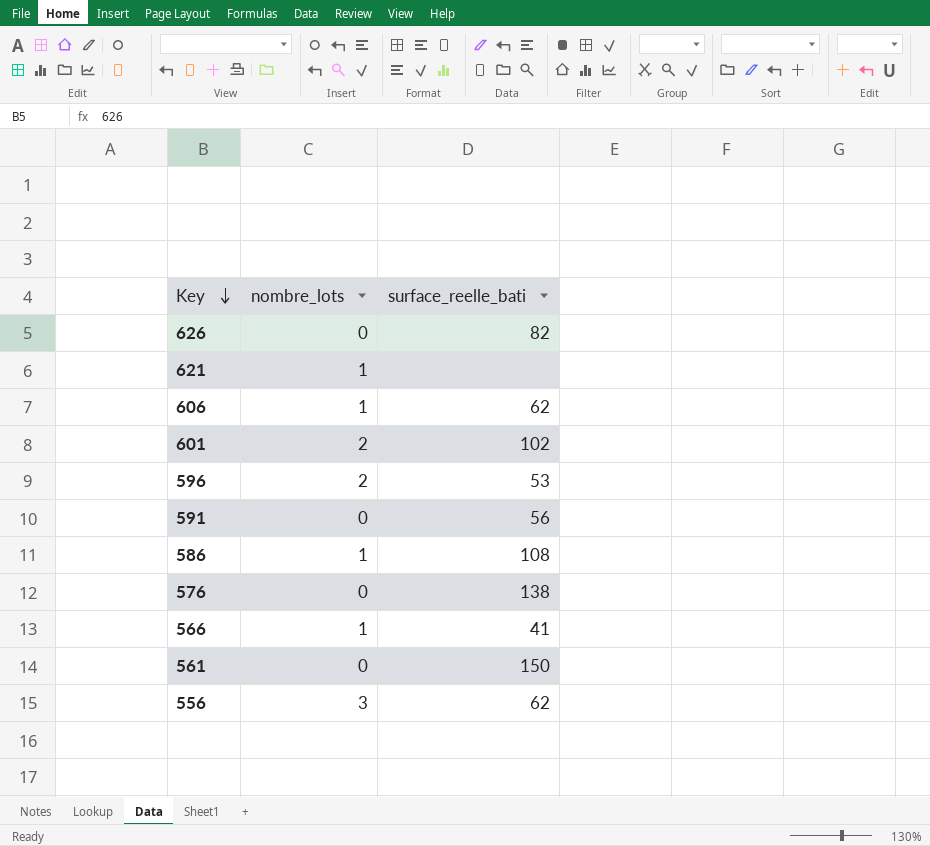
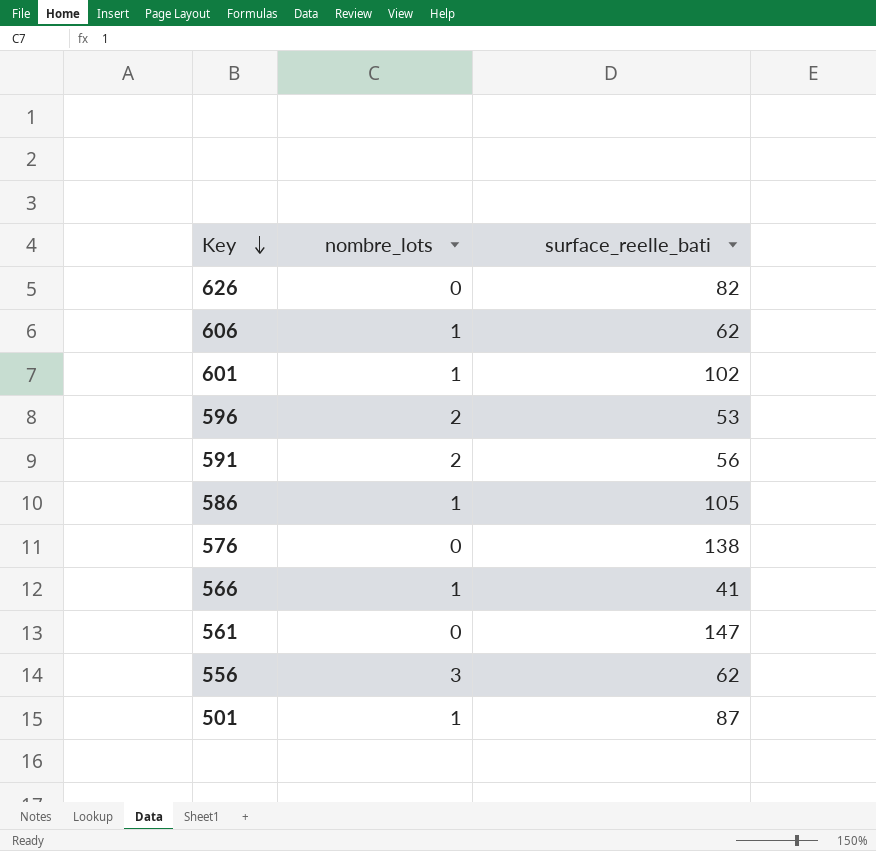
row 621: 1 | none -> none
601 | nombre_lots: 2 -> 1
591 | nombre_lots: 0 -> 2
586 | surface_reelle_bati: 108 -> 105
561 | surface_reelle_bati: 150 -> 147
row 501: none -> 1 | 87

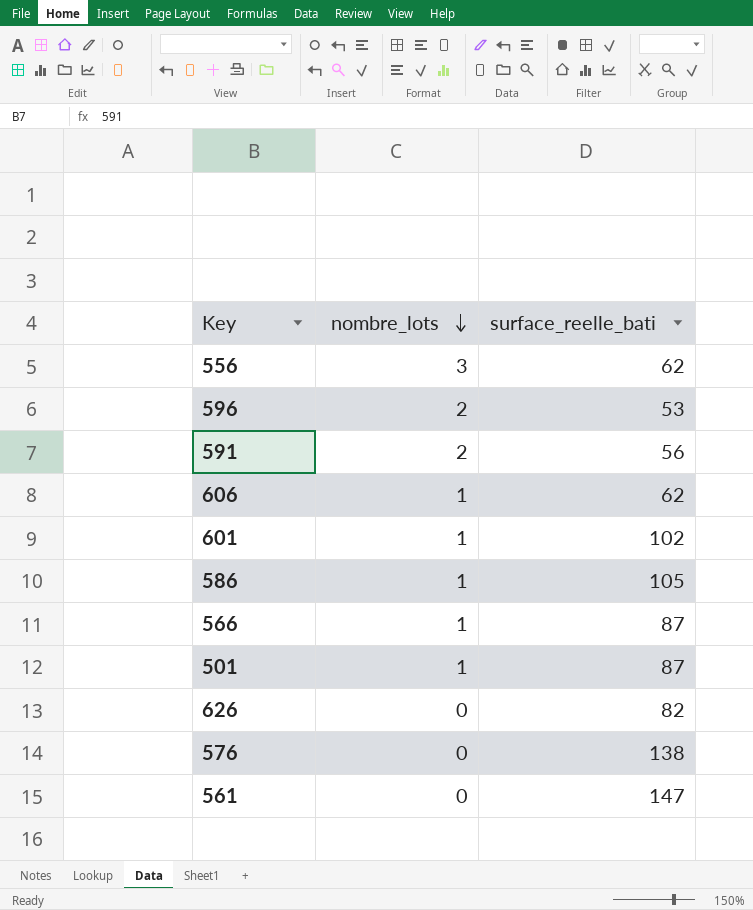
row order: Key descending -> nombre_lots descending
566 | surface_reelle_bati: 41 -> 87

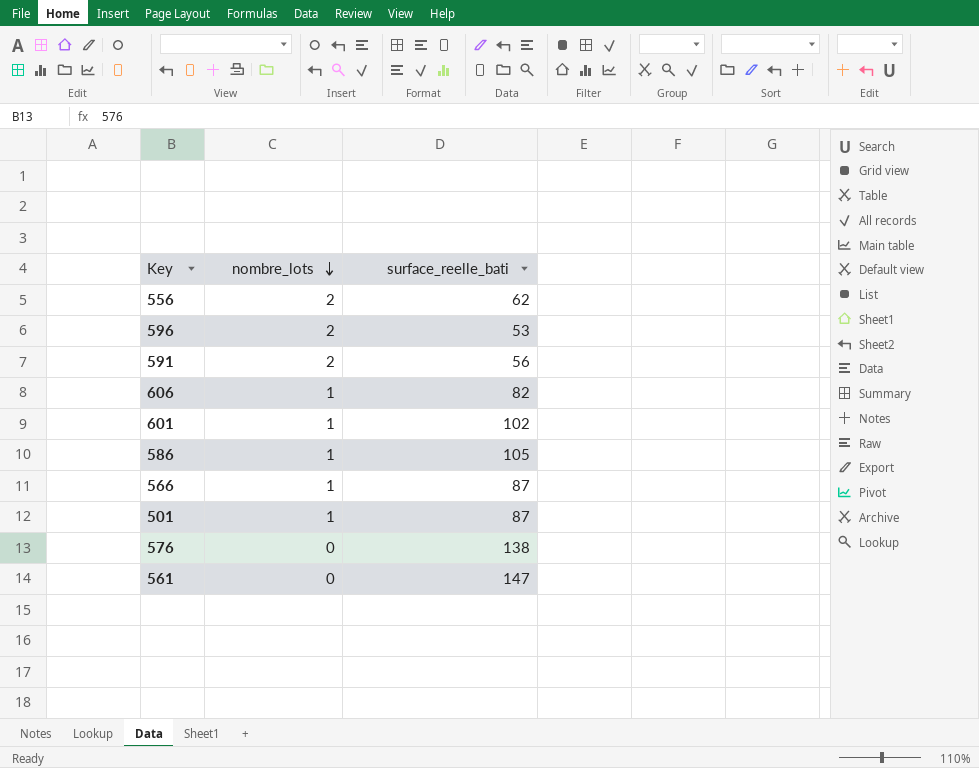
row 626: 0 | 82 -> none
556 | nombre_lots: 3 -> 2
606 | surface_reelle_bati: 62 -> 82

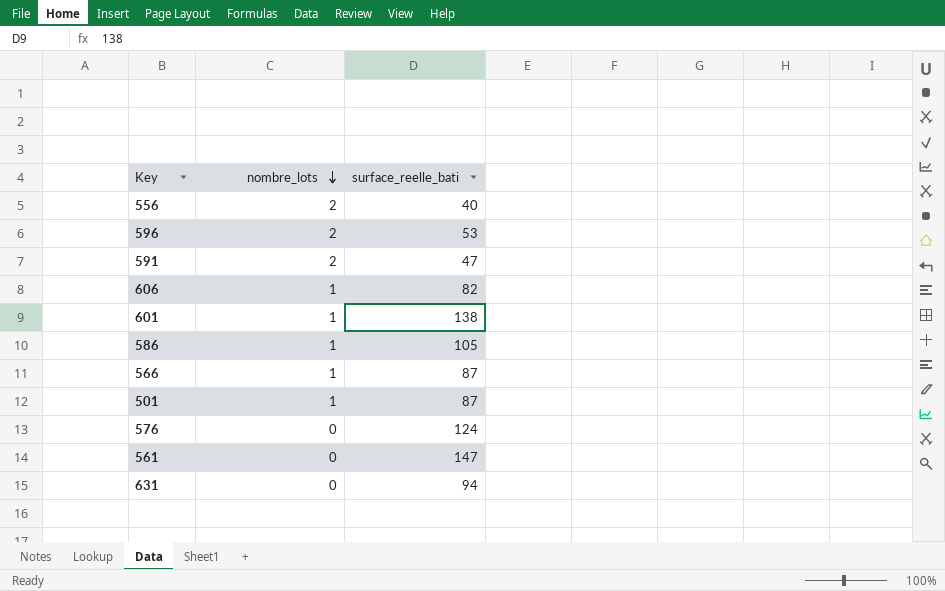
556 | surface_reelle_bati: 62 -> 40
591 | surface_reelle_bati: 56 -> 47
601 | surface_reelle_bati: 102 -> 138
576 | surface_reelle_bati: 138 -> 124
row 631: none -> 0 | 94

